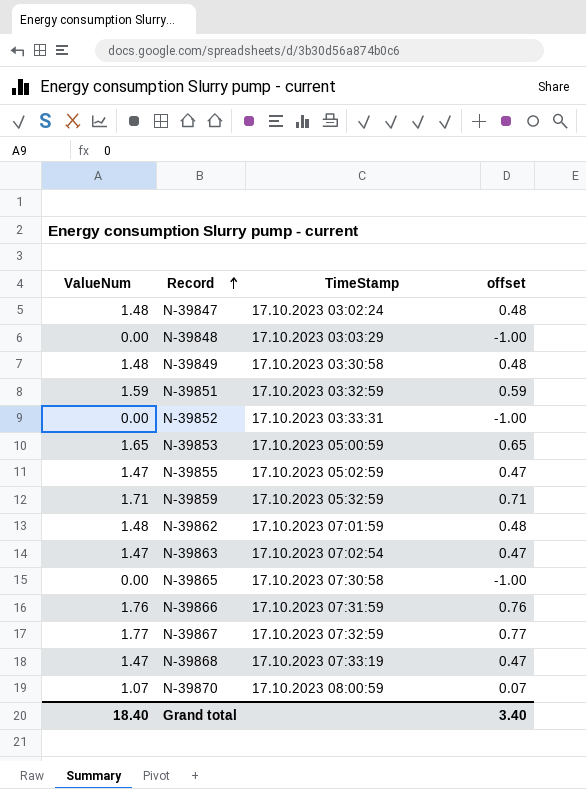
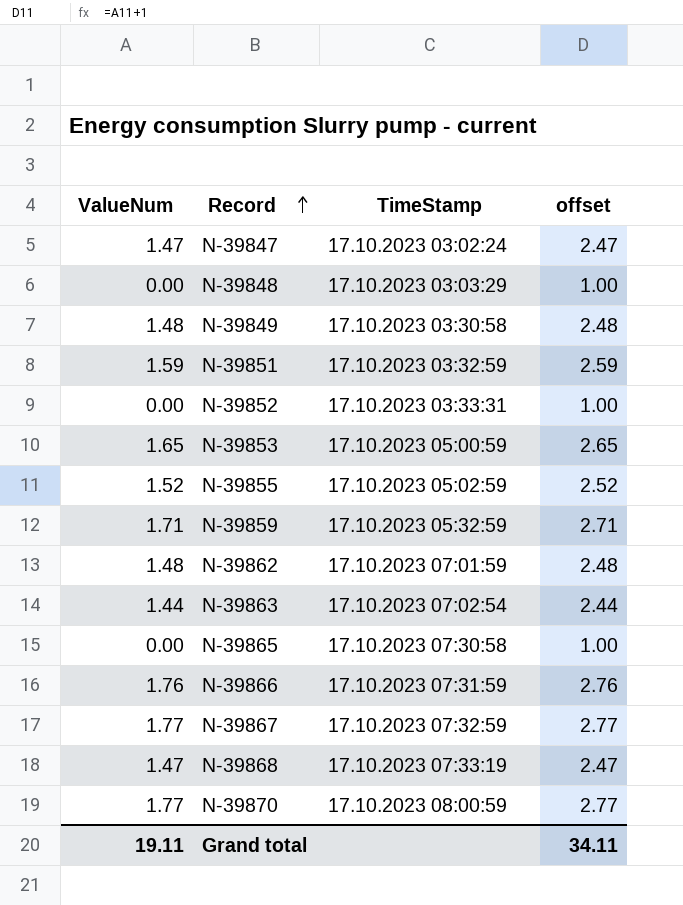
column offset | formula: [ValueNum] - 1 -> [ValueNum] + 1
N-39847 | ValueNum: 1.48 -> 1.47
N-39855 | ValueNum: 1.47 -> 1.52
N-39863 | ValueNum: 1.47 -> 1.44
N-39870 | ValueNum: 1.07 -> 1.77
Grand total | ValueNum: 18.40 -> 19.11
Grand total | offset: 3.40 -> 34.11

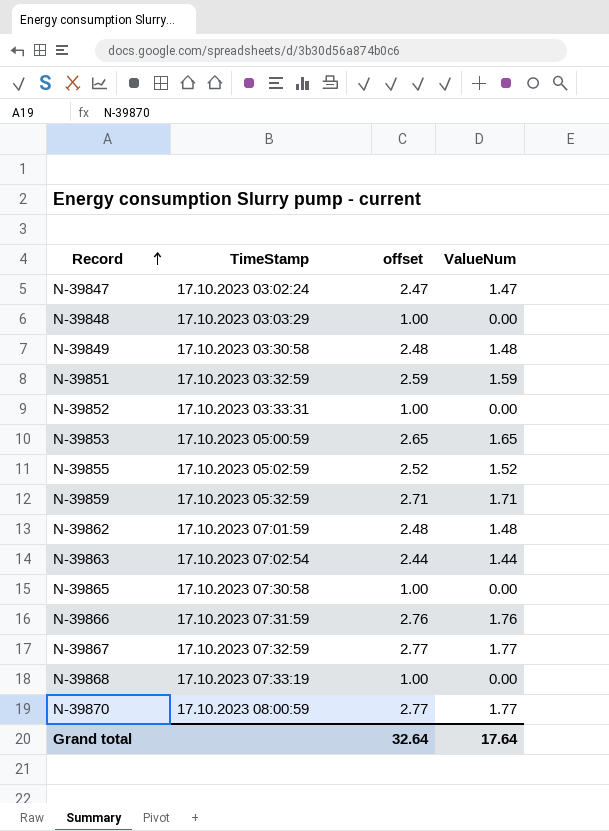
column ValueNum | position: 1 -> 4
N-39868 | offset: 2.47 -> 1.00
N-39868 | ValueNum: 1.47 -> 0.00
Grand total | offset: 34.11 -> 32.64
Grand total | ValueNum: 19.11 -> 17.64

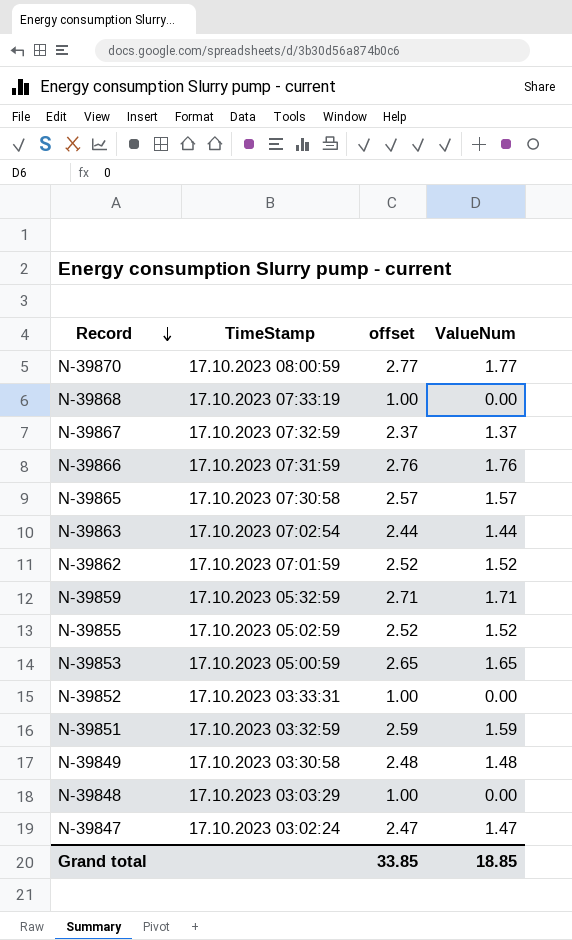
row order: Record ascending -> Record descending
N-39867 | offset: 2.77 -> 2.37
N-39867 | ValueNum: 1.77 -> 1.37
N-39865 | offset: 1.00 -> 2.57
N-39865 | ValueNum: 0.00 -> 1.57
N-39862 | offset: 2.48 -> 2.52
N-39862 | ValueNum: 1.48 -> 1.52
Grand total | offset: 32.64 -> 33.85
Grand total | ValueNum: 17.64 -> 18.85

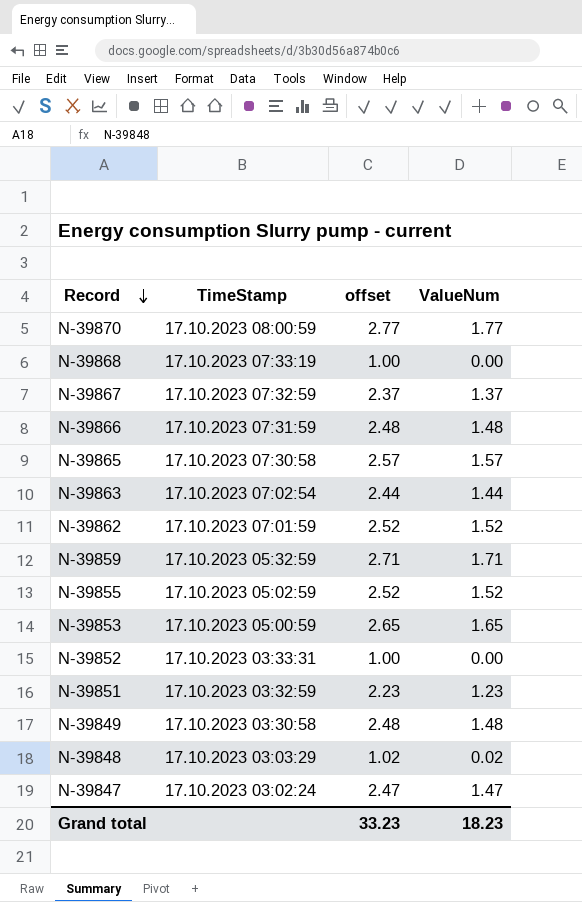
N-39866 | offset: 2.76 -> 2.48
N-39866 | ValueNum: 1.76 -> 1.48
N-39851 | offset: 2.59 -> 2.23
N-39851 | ValueNum: 1.59 -> 1.23
N-39848 | offset: 1.00 -> 1.02
N-39848 | ValueNum: 0.00 -> 0.02
Grand total | offset: 33.85 -> 33.23
Grand total | ValueNum: 18.85 -> 18.23

